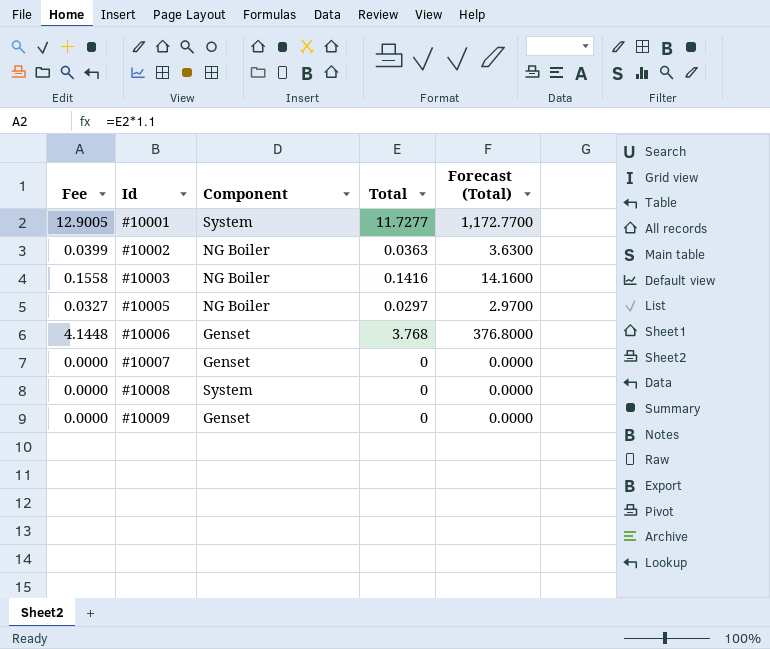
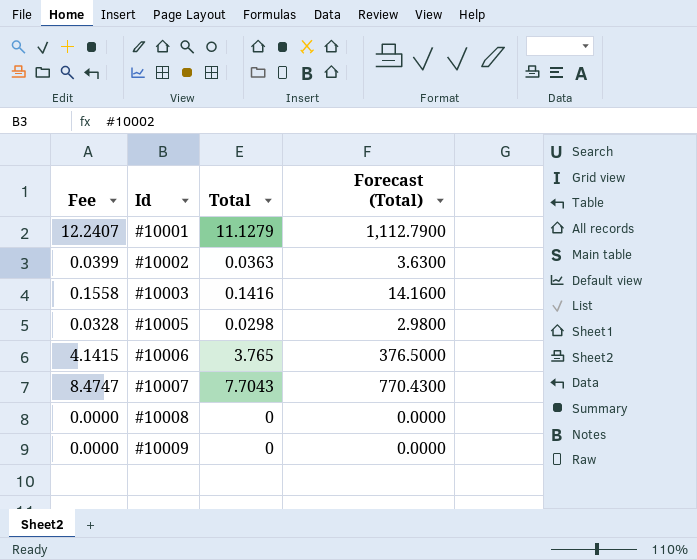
column Component | position: 3 -> none
#10001 | Fee: 12.9005 -> 12.2407
#10001 | Total: 11.7277 -> 11.1279
#10001 | Forecast (Total): 1,172.7700 -> 1,112.7900
#10005 | Fee: 0.0327 -> 0.0328
#10005 | Total: 0.0297 -> 0.0298
#10005 | Forecast (Total): 2.9700 -> 2.9800
#10006 | Fee: 4.1448 -> 4.1415
#10006 | Total: 3.768 -> 3.765
#10006 | Forecast (Total): 376.8000 -> 376.5000
#10007 | Fee: 0.0000 -> 8.4747
#10007 | Total: 0 -> 7.7043
#10007 | Forecast (Total): 0.0000 -> 770.4300

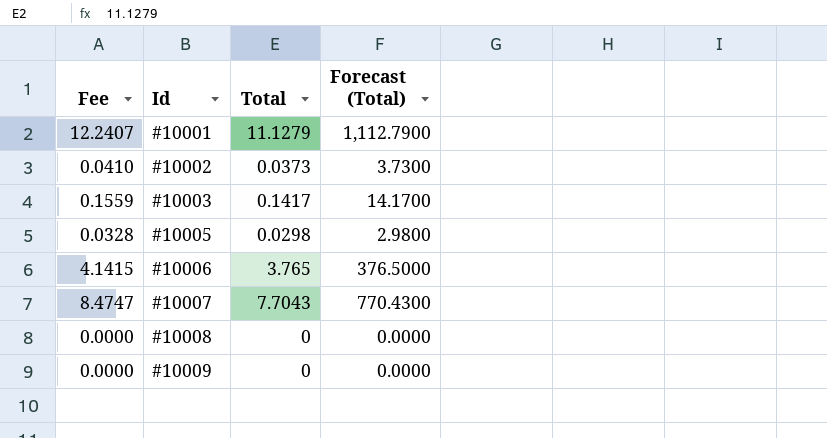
#10002 | Fee: 0.0399 -> 0.0410
#10002 | Total: 0.0363 -> 0.0373
#10002 | Forecast (Total): 3.6300 -> 3.7300
#10003 | Fee: 0.1558 -> 0.1559
#10003 | Total: 0.1416 -> 0.1417
#10003 | Forecast (Total): 14.1600 -> 14.1700

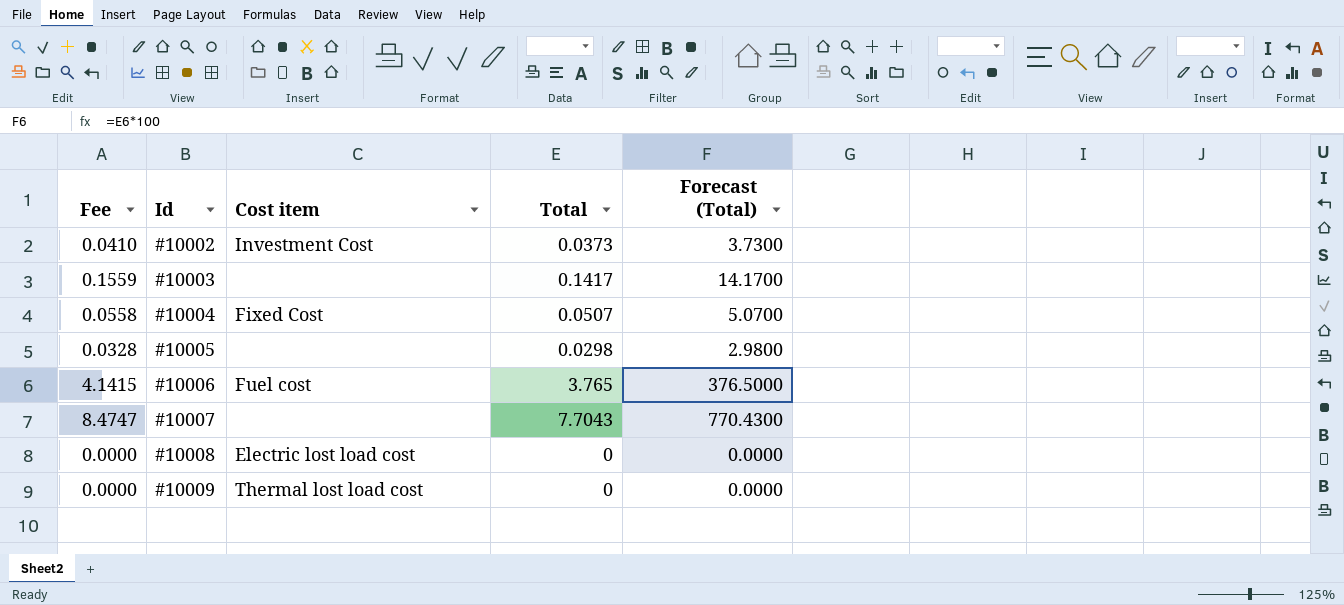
column Cost item | position: none -> 3
row #10001: 12.2407 | 11.1279 | 1,112.7900 -> none
row #10004: none -> 0.0558 | Fixed Cost | 0.0507 | 5.0700

